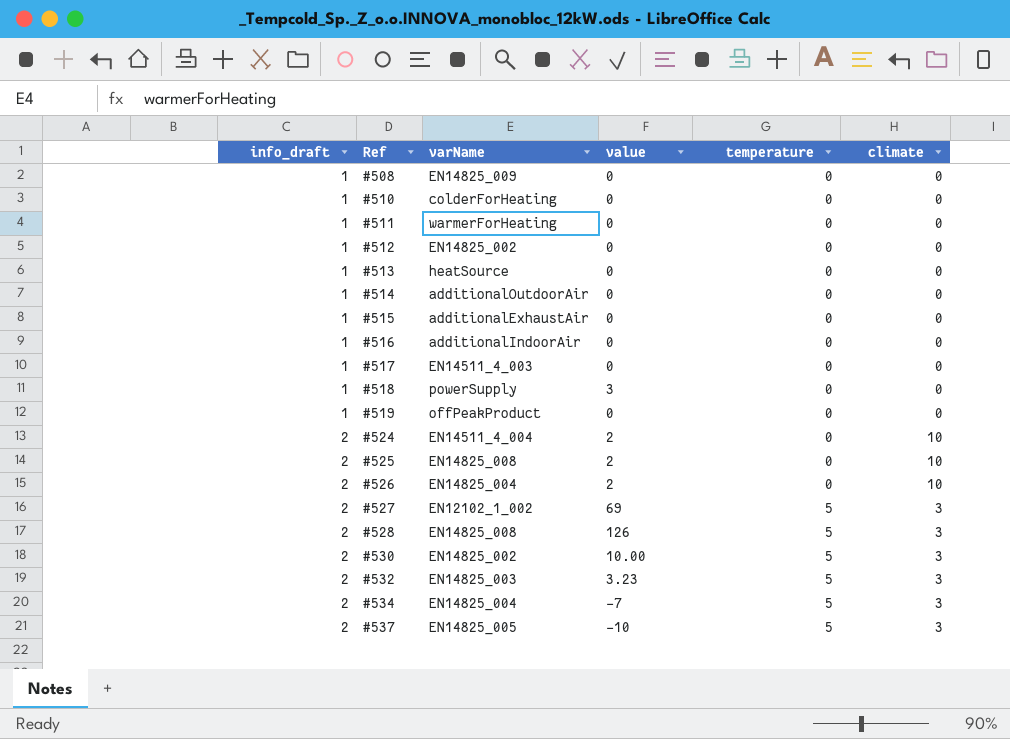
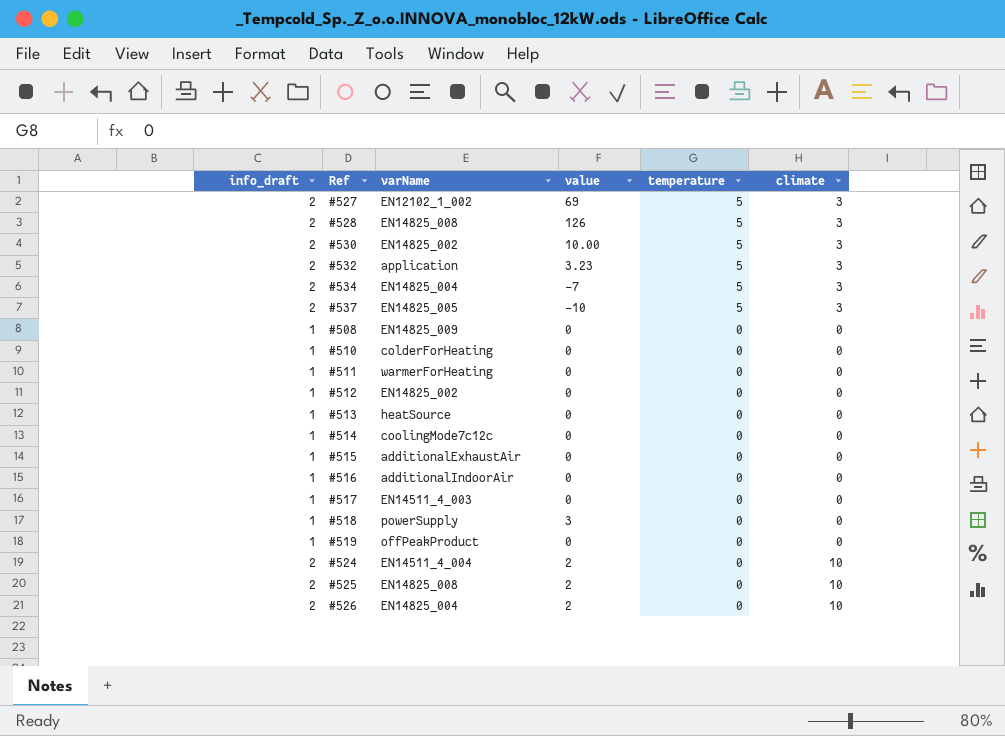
row order: info_draft ascending -> temperature descending
#532 | varName: EN14825_003 -> application
#514 | varName: additionalOutdoorAir -> coolingMode7c12c

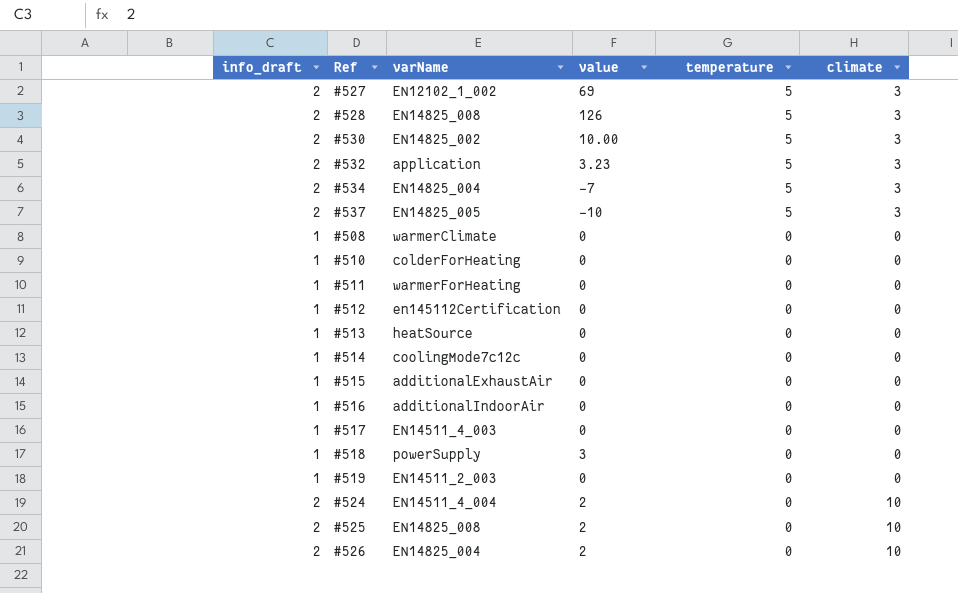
#508 | varName: EN14825_009 -> warmerClimate
#512 | varName: EN14825_002 -> en145112Certification
#519 | varName: offPeakProduct -> EN14511_2_003

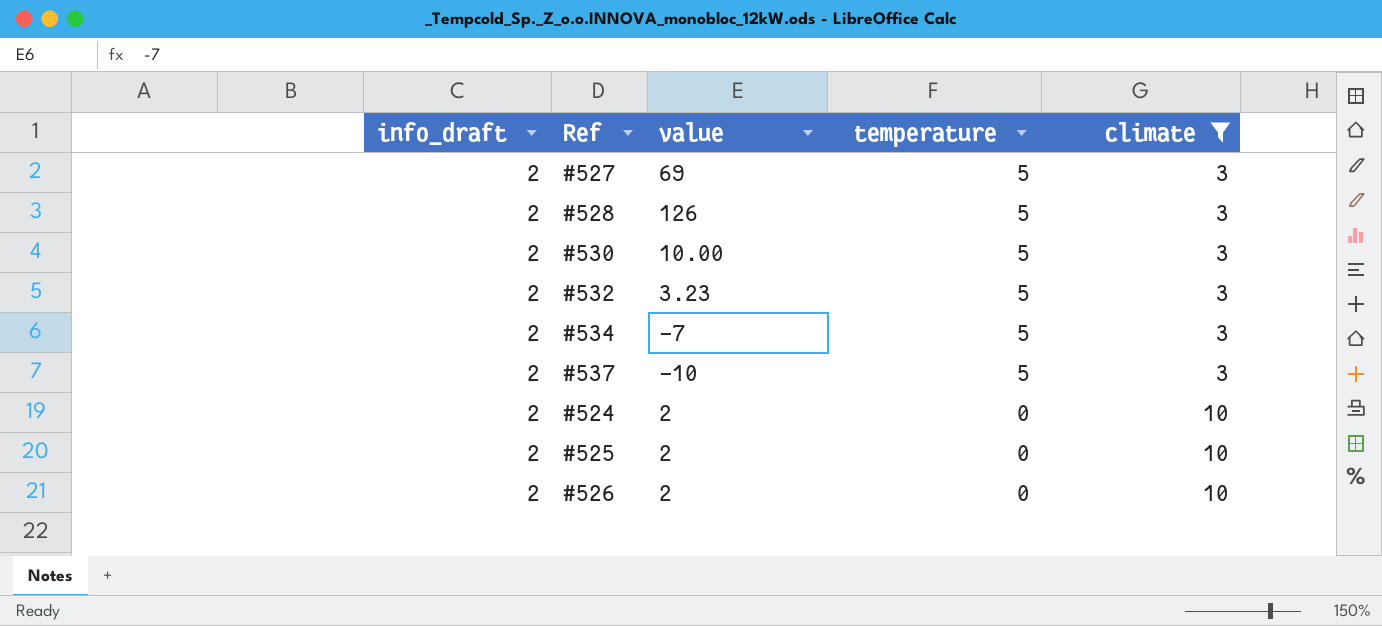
filter: none -> climate != 0
column varName | position: 3 -> none

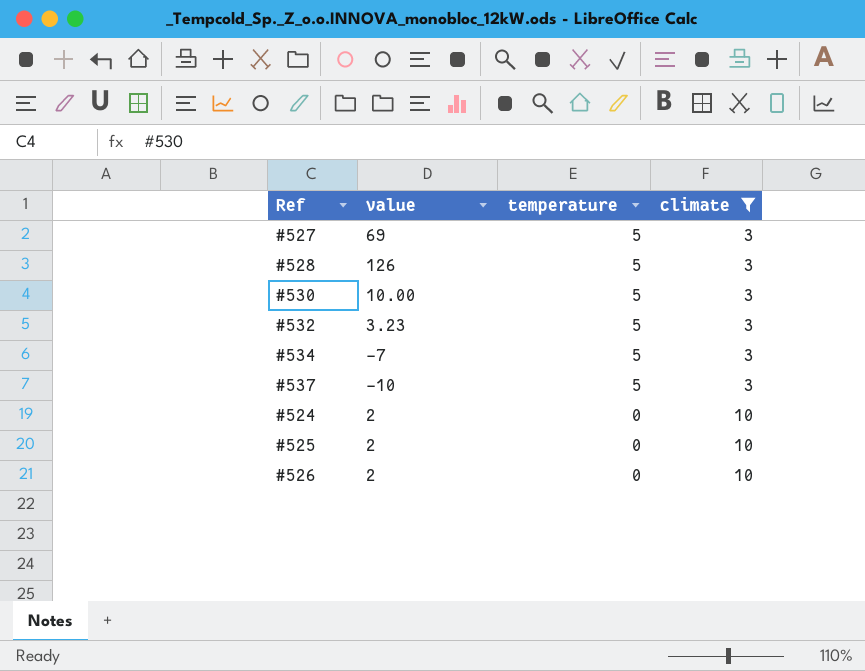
column info_draft | position: 1 -> none

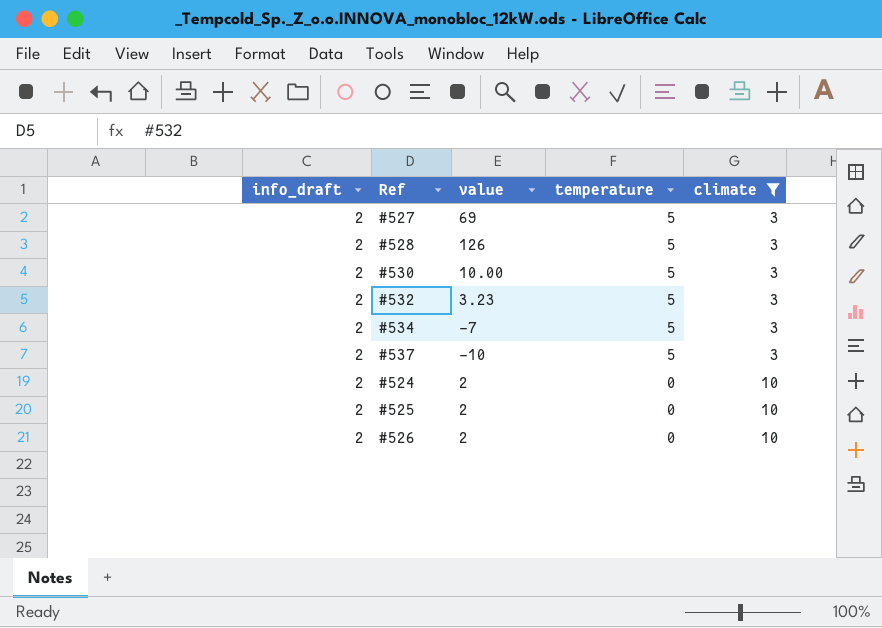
column info_draft | position: none -> 1

